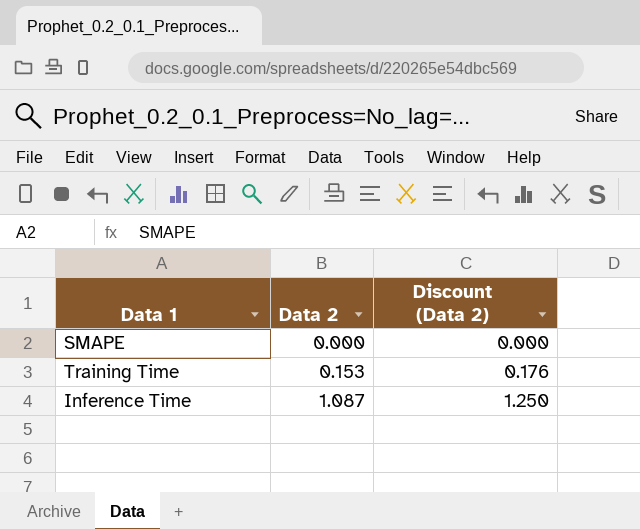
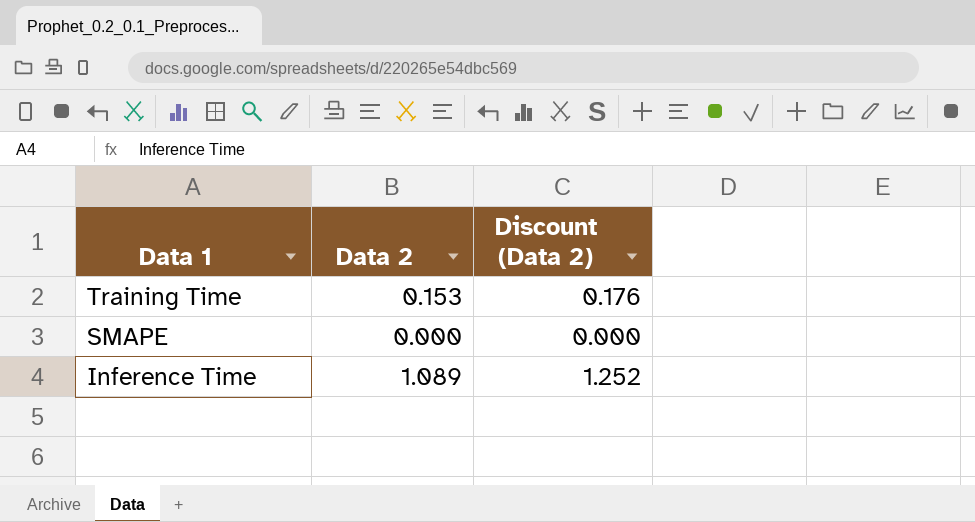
row order: Data 2 ascending -> Data 1 descending
Inference Time | Data 2: 1.087 -> 1.089
Inference Time | Discount (Data 2): 1.250 -> 1.252

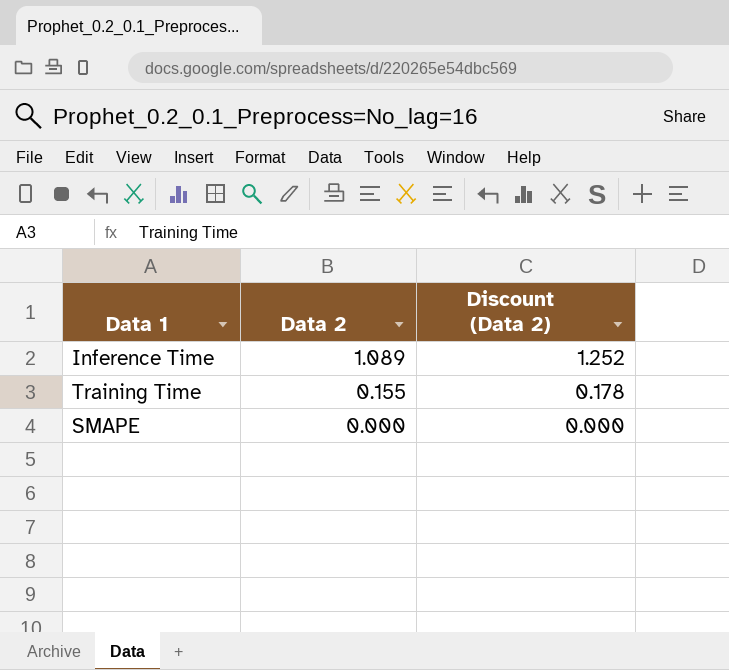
row order: Data 1 descending -> Data 2 descending
Training Time | Data 2: 0.153 -> 0.155
Training Time | Discount (Data 2): 0.176 -> 0.178

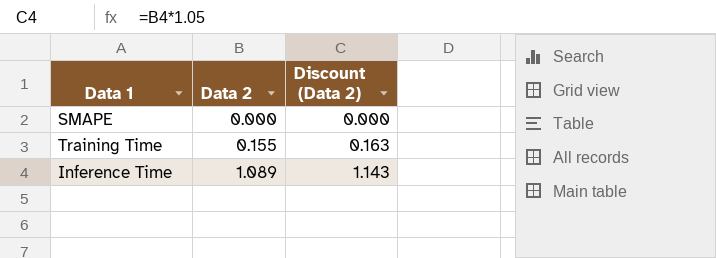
row order: Data 2 descending -> Data 2 ascending
column Discount (Data 2) | formula: [Data 2] * 1.15 -> [Data 2] * 1.05

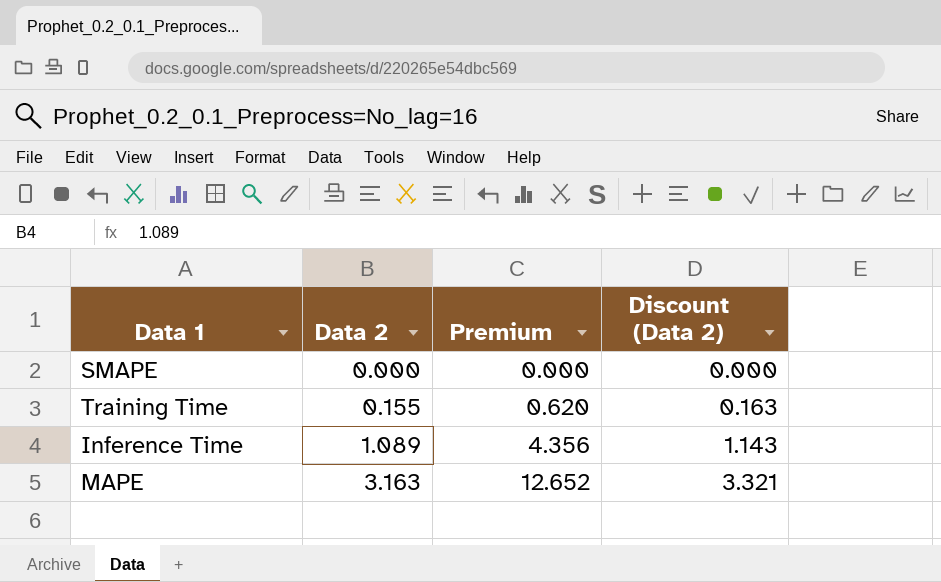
column Premium | formula: none -> [Data 2] * 4
row MAPE: none -> 3.163 | 12.652 | 3.321

